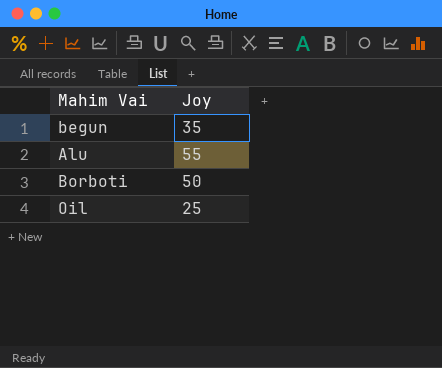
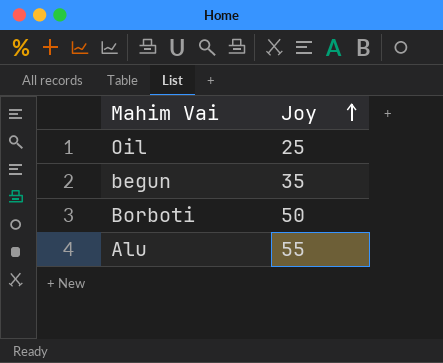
row order: none -> Joy ascending

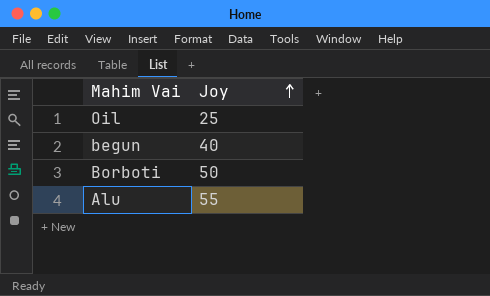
begun | Joy: 35 -> 40

